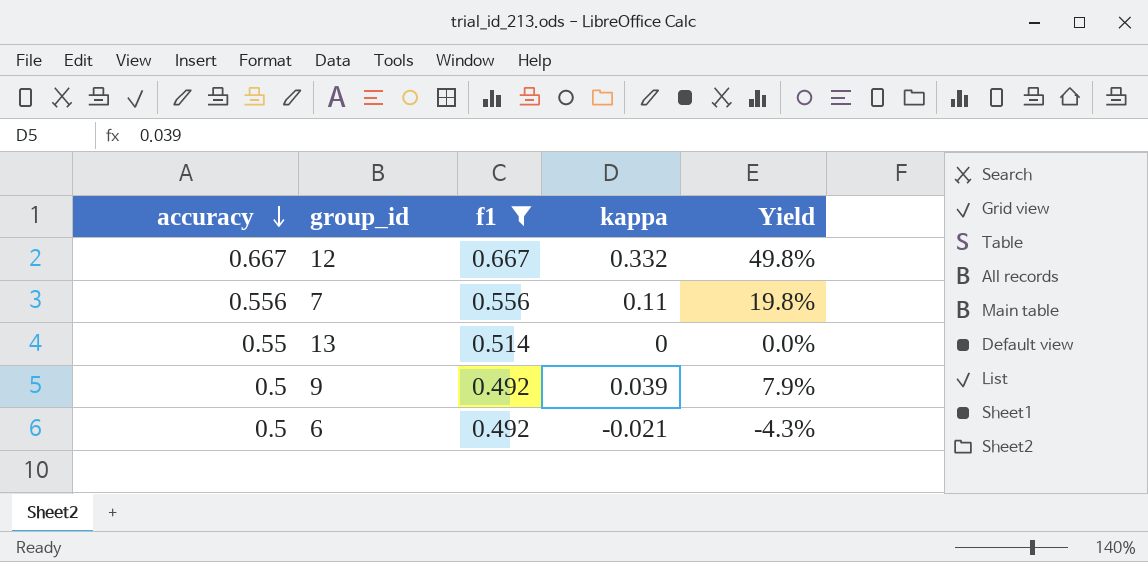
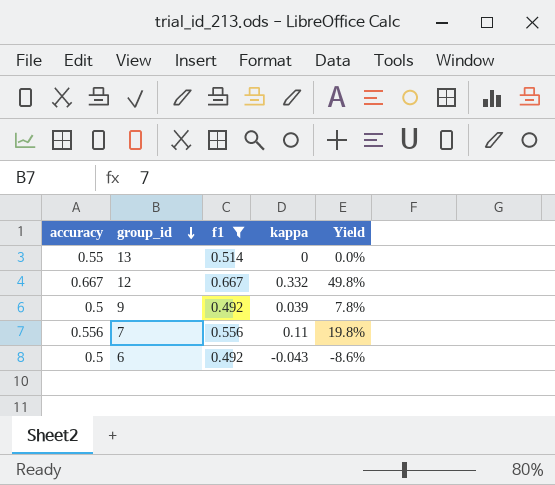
row order: accuracy descending -> group_id descending
column Yield | formula: [kappa] / [f1] -> [kappa] / [accuracy]
6 | kappa: -0.021 -> -0.043

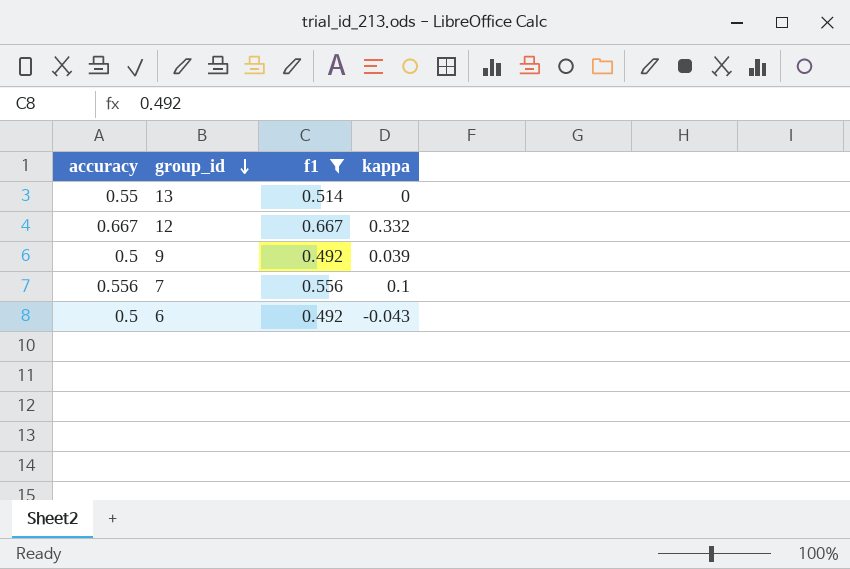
column Yield | formula: [kappa] / [accuracy] -> none
7 | kappa: 0.11 -> 0.1

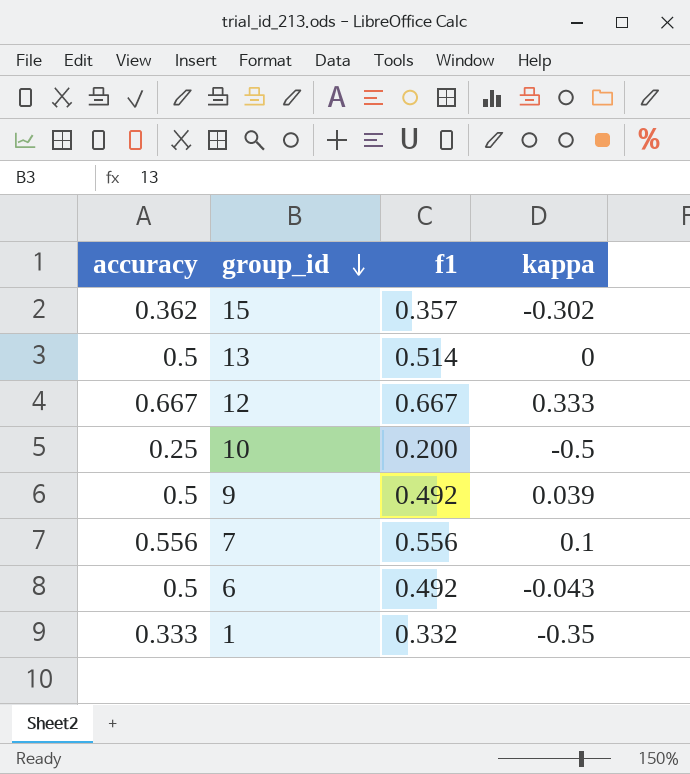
filter: f1 >= 0.492 -> none
13 | accuracy: 0.55 -> 0.5
12 | kappa: 0.332 -> 0.333

